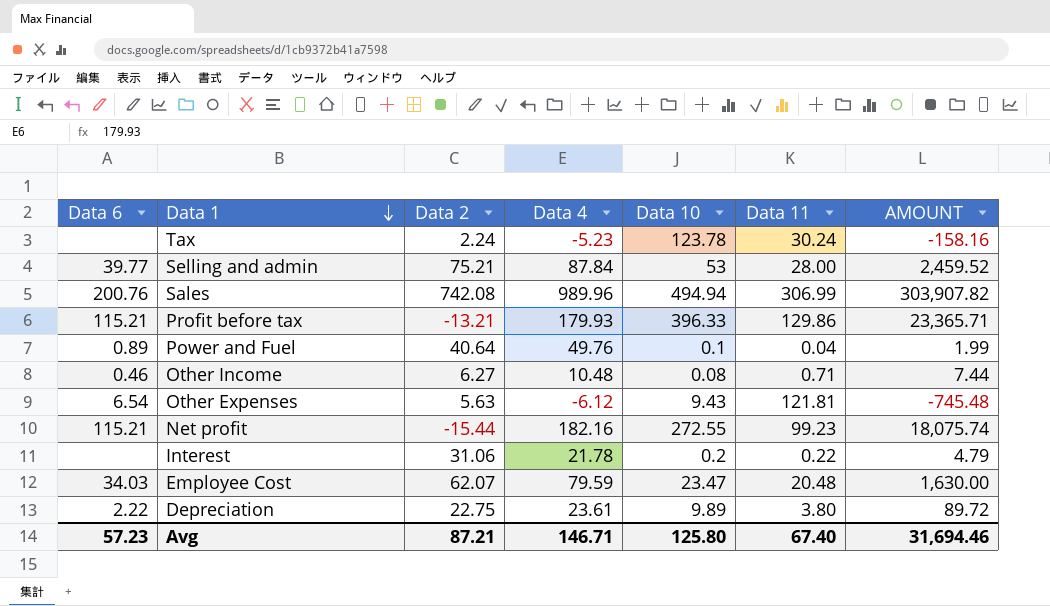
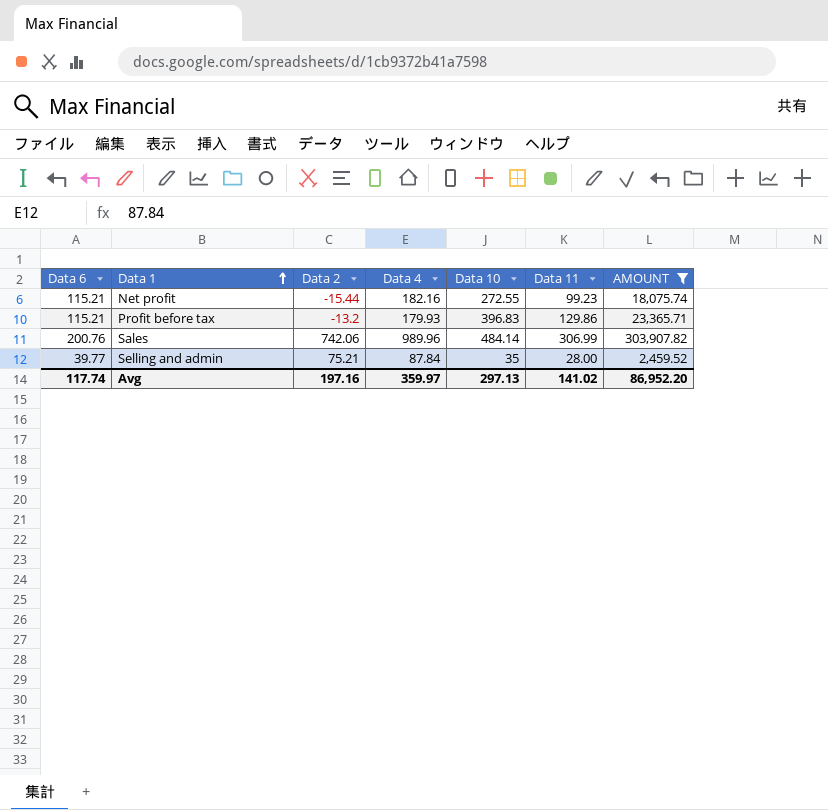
filter: none -> AMOUNT >= 2,459.52
row order: Data 1 descending -> Data 1 ascending
Profit before tax | Data 2: -13.21 -> -13.2
Profit before tax | Data 10: 396.33 -> 396.83
Sales | Data 2: 742.08 -> 742.06
Sales | Data 10: 494.94 -> 484.14
Selling and admin | Data 10: 53 -> 35
Avg | Data 6: 57.23 -> 117.74
Avg | Data 2: 87.21 -> 197.16
Avg | Data 4: 146.71 -> 359.97
Avg | Data 10: 125.80 -> 297.13
Avg | Data 11: 67.40 -> 141.02
Avg | AMOUNT: 31,694.46 -> 86,952.20

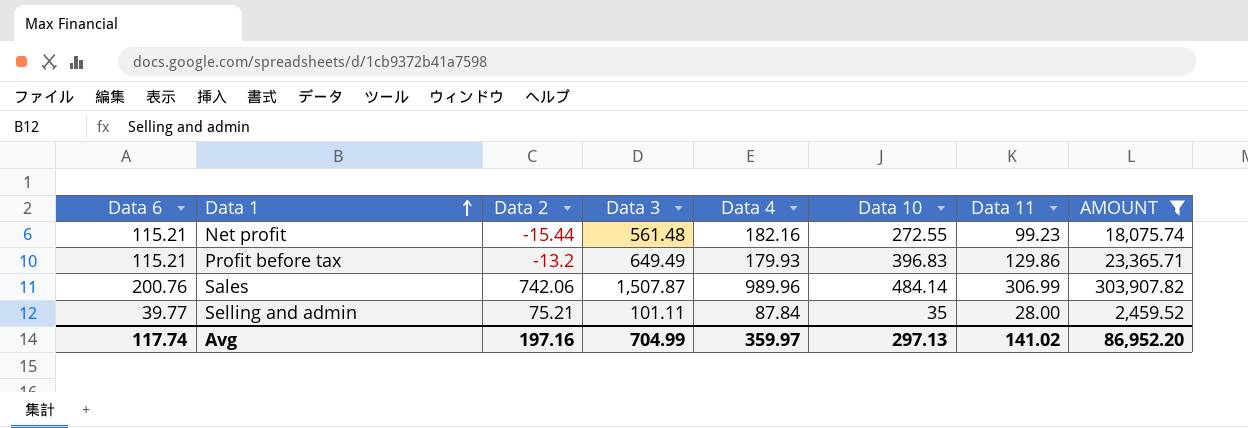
column Data 3 | position: none -> 4

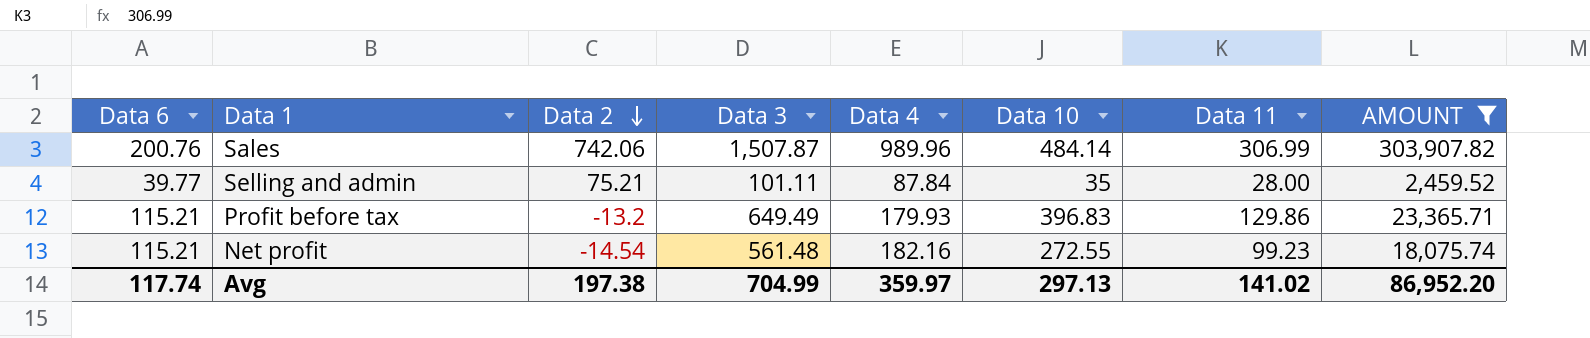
row order: Data 1 ascending -> Data 2 descending
Net profit | Data 2: -15.44 -> -14.54
Avg | Data 2: 197.16 -> 197.38

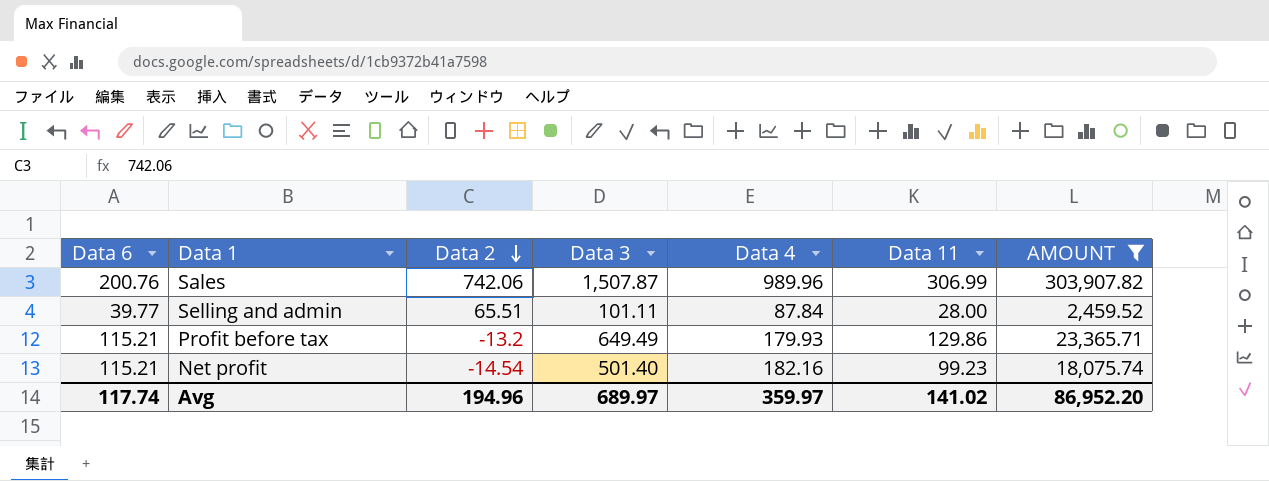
column Data 10 | position: 6 -> none
Selling and admin | Data 2: 75.21 -> 65.51
Net profit | Data 3: 561.48 -> 501.40
Avg | Data 2: 197.38 -> 194.96
Avg | Data 3: 704.99 -> 689.97

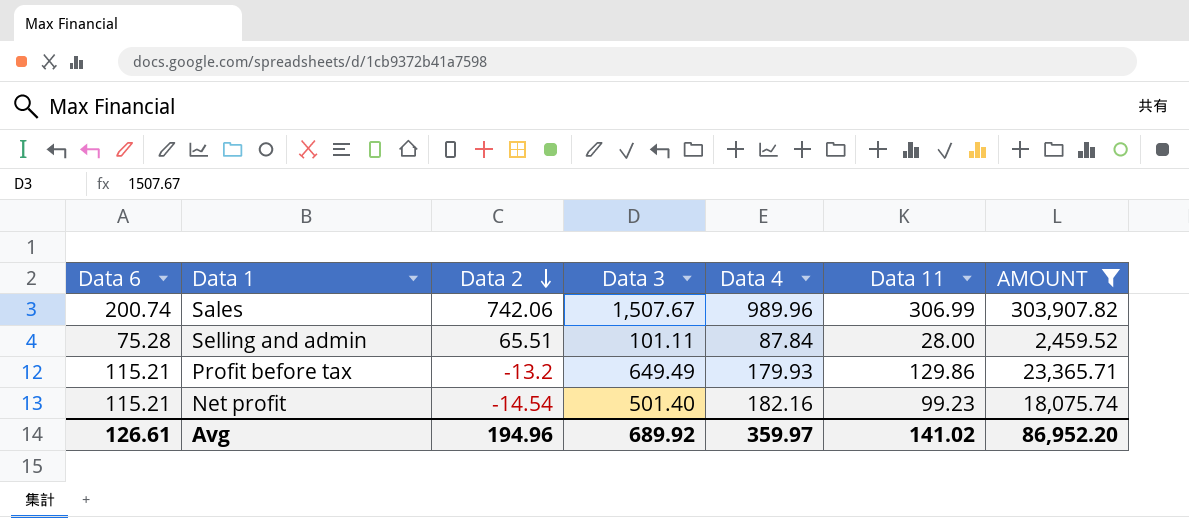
Sales | Data 6: 200.76 -> 200.74
Sales | Data 3: 1,507.87 -> 1,507.67
Selling and admin | Data 6: 39.77 -> 75.28
Avg | Data 6: 117.74 -> 126.61
Avg | Data 3: 689.97 -> 689.92

